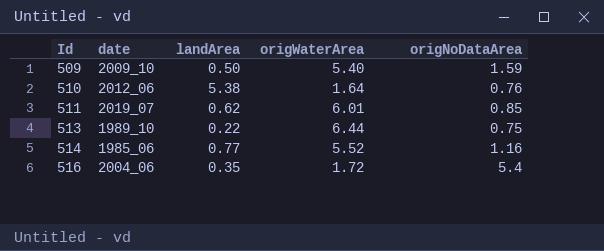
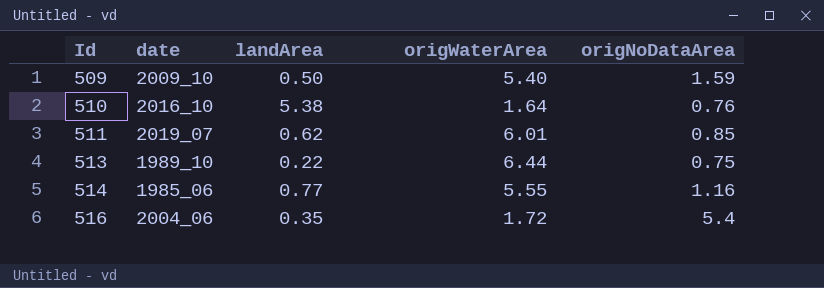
510 | date: 2012_06 -> 2016_10
514 | origWaterArea: 5.52 -> 5.55

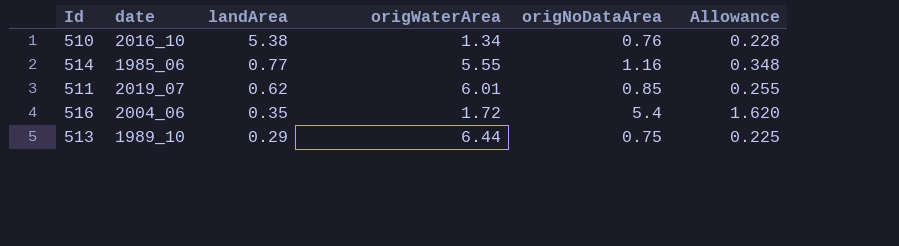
row order: Id ascending -> landArea descending
column Allowance | formula: none -> [origNoDataArea] * 0.3
row 509: 2009_10 | 0.50 | 5.40 | 1.59 -> none
510 | origWaterArea: 1.64 -> 1.34
513 | landArea: 0.22 -> 0.29

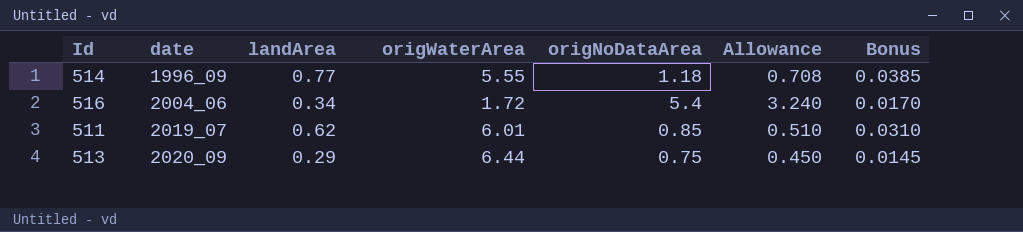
row order: landArea descending -> date ascending
column Allowance | formula: [origNoDataArea] * 0.3 -> [origNoDataArea] * 0.6
column Bonus | formula: none -> [landArea] * 0.05
row 510: 2016_10 | 5.38 | 1.34 | 0.76 | 0.228 -> none
514 | date: 1985_06 -> 1996_09
514 | origNoDataArea: 1.16 -> 1.18
516 | landArea: 0.35 -> 0.34
513 | date: 1989_10 -> 2020_09

